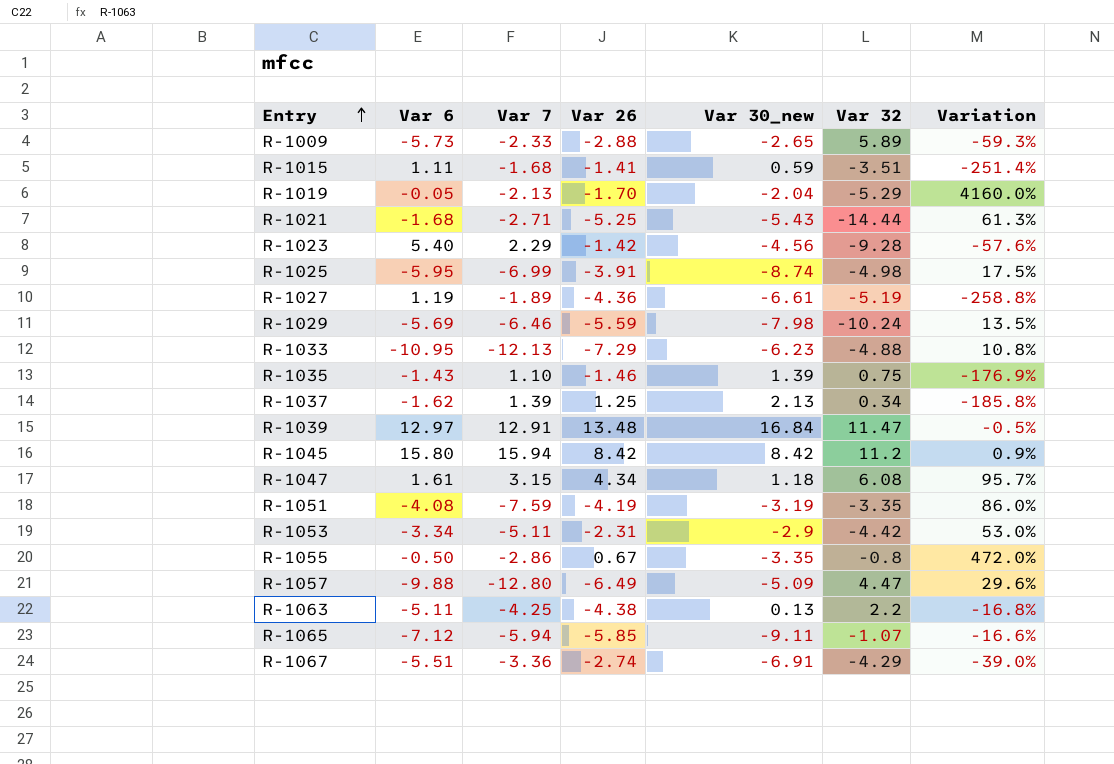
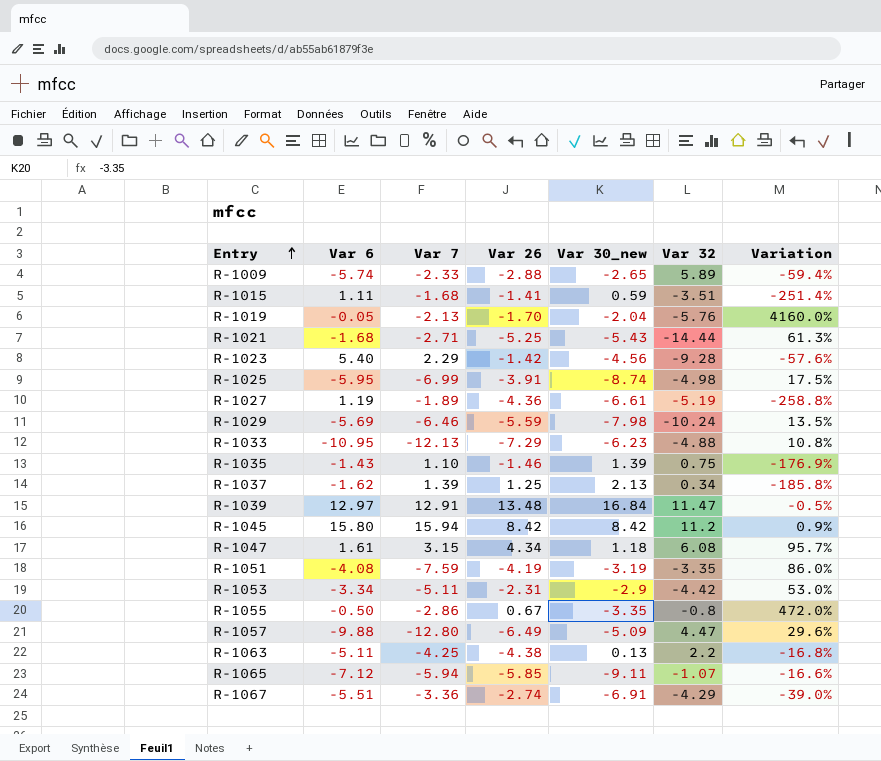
R-1009 | Var 6: -5.73 -> -5.74
R-1009 | Variation: -59.3% -> -59.4%
R-1019 | Var 32: -5.29 -> -5.76

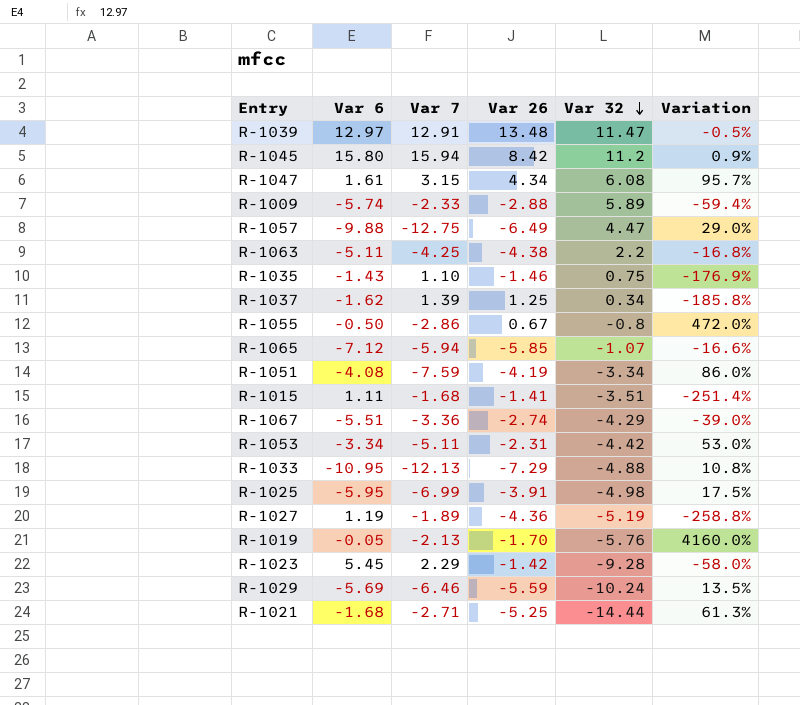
row order: Entry ascending -> Var 32 descending
column Var 30_new | position: 5 -> none
R-1057 | Var 7: -12.80 -> -12.75
R-1057 | Variation: 29.6% -> 29.0%
R-1051 | Var 32: -3.35 -> -3.34
R-1023 | Var 6: 5.40 -> 5.45
R-1023 | Variation: -57.6% -> -58.0%

